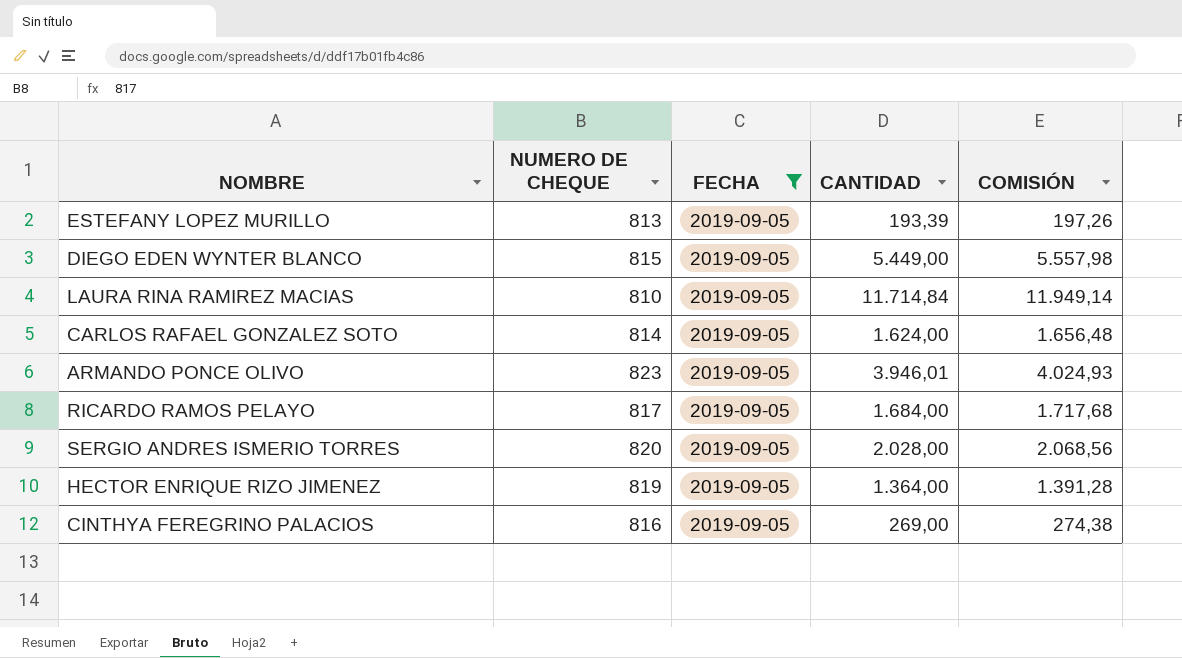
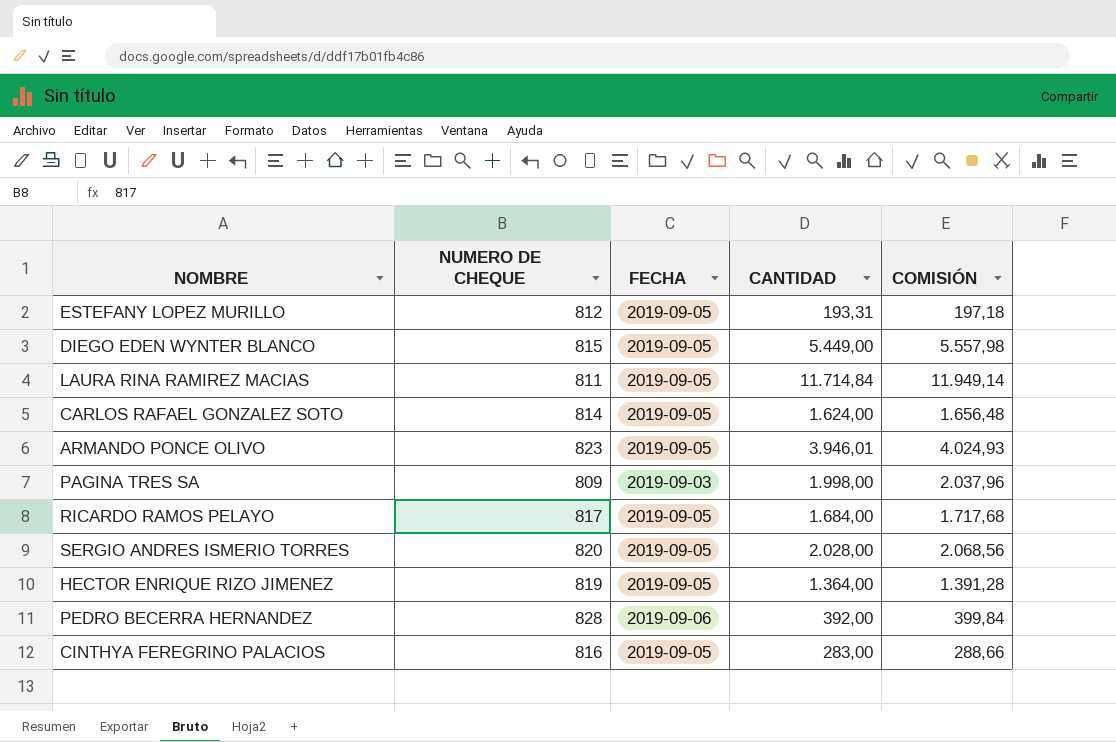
filter: FECHA = 2019-09-05 -> none
ESTEFANY LOPEZ MURILLO | NUMERO DE CHEQUE: 813 -> 812
ESTEFANY LOPEZ MURILLO | CANTIDAD: 193,39 -> 193,31
ESTEFANY LOPEZ MURILLO | COMISIÓN: 197,26 -> 197,18
LAURA RINA RAMIREZ MACIAS | NUMERO DE CHEQUE: 810 -> 811
CINTHYA FEREGRINO PALACIOS | CANTIDAD: 269,00 -> 283,00
CINTHYA FEREGRINO PALACIOS | COMISIÓN: 274,38 -> 288,66

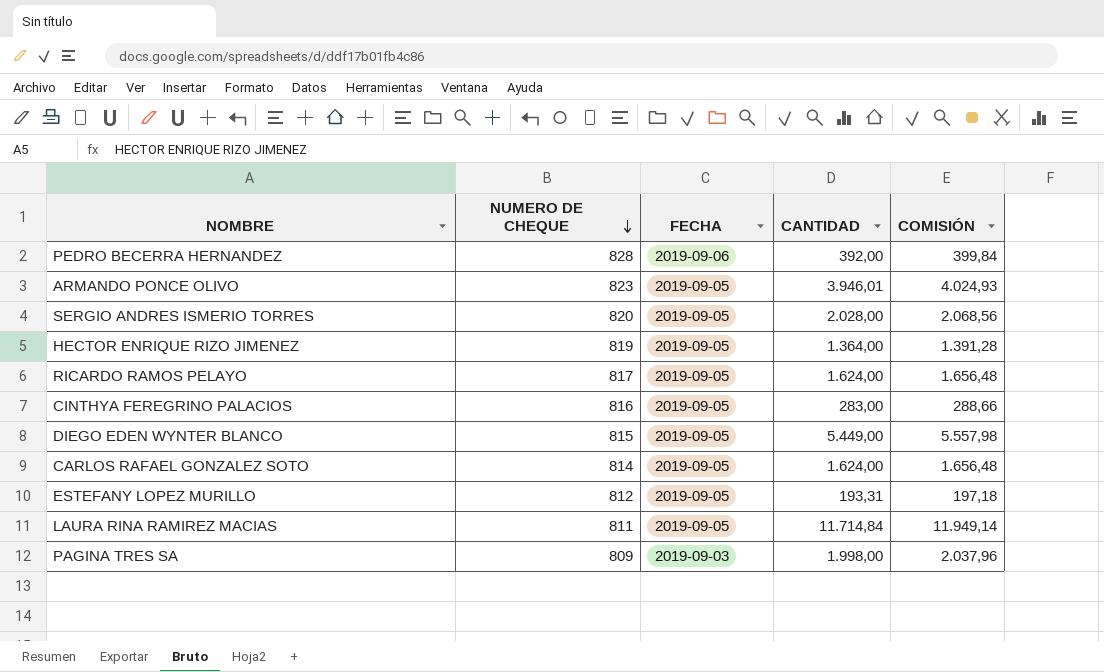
row order: none -> NUMERO DE CHEQUE descending
RICARDO RAMOS PELAYO | CANTIDAD: 1.684,00 -> 1.624,00
RICARDO RAMOS PELAYO | COMISIÓN: 1.717,68 -> 1.656,48

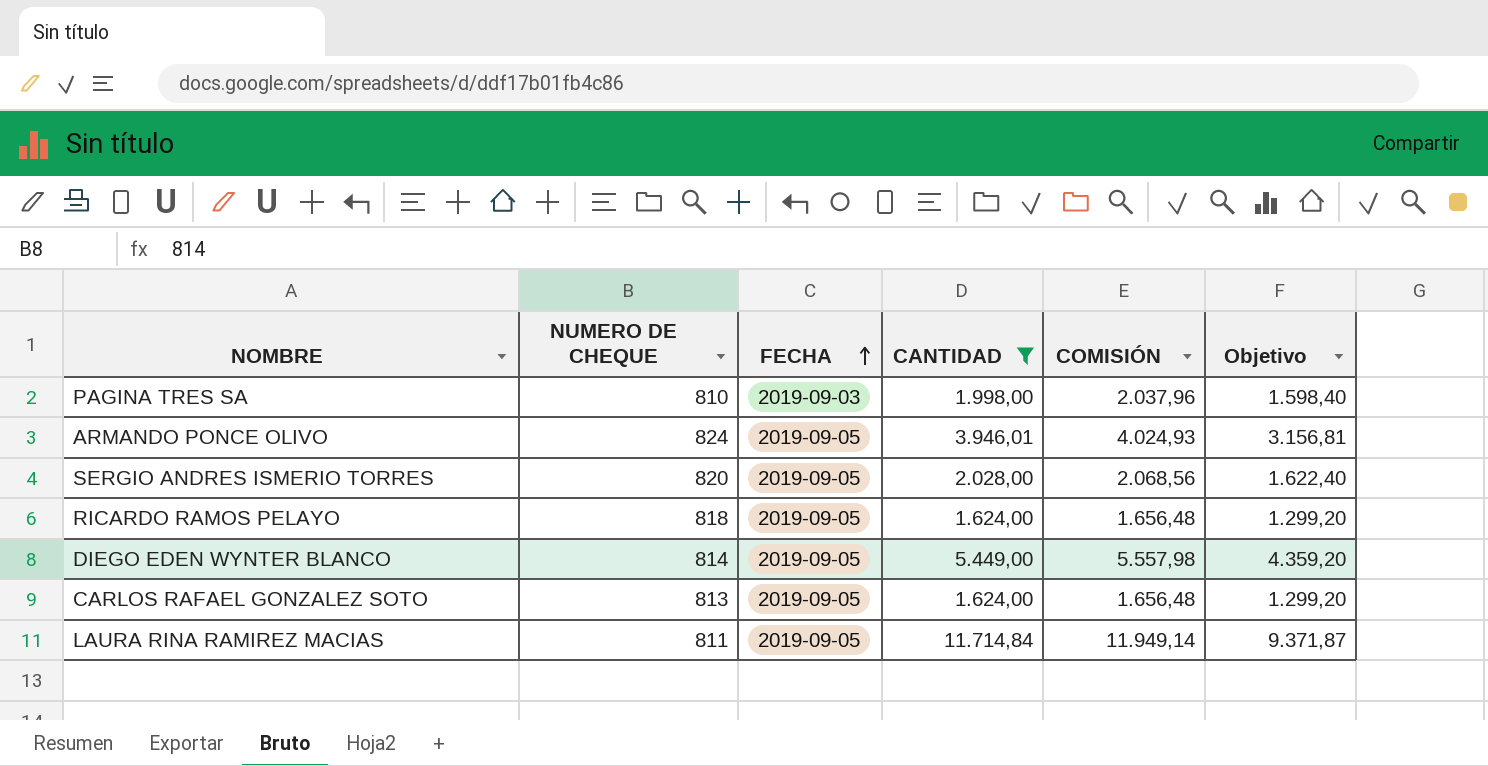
filter: none -> CANTIDAD >= 1.624,00
row order: NUMERO DE CHEQUE descending -> FECHA ascending
column Objetivo | formula: none -> [CANTIDAD] * 0,8
PAGINA TRES SA | NUMERO DE CHEQUE: 809 -> 810
ARMANDO PONCE OLIVO | NUMERO DE CHEQUE: 823 -> 824
RICARDO RAMOS PELAYO | NUMERO DE CHEQUE: 817 -> 818
DIEGO EDEN WYNTER BLANCO | NUMERO DE CHEQUE: 815 -> 814
CARLOS RAFAEL GONZALEZ SOTO | NUMERO DE CHEQUE: 814 -> 813

